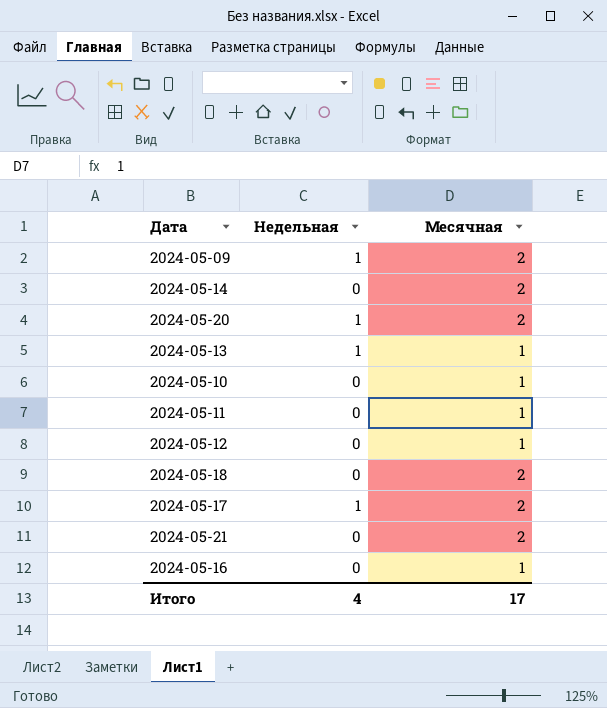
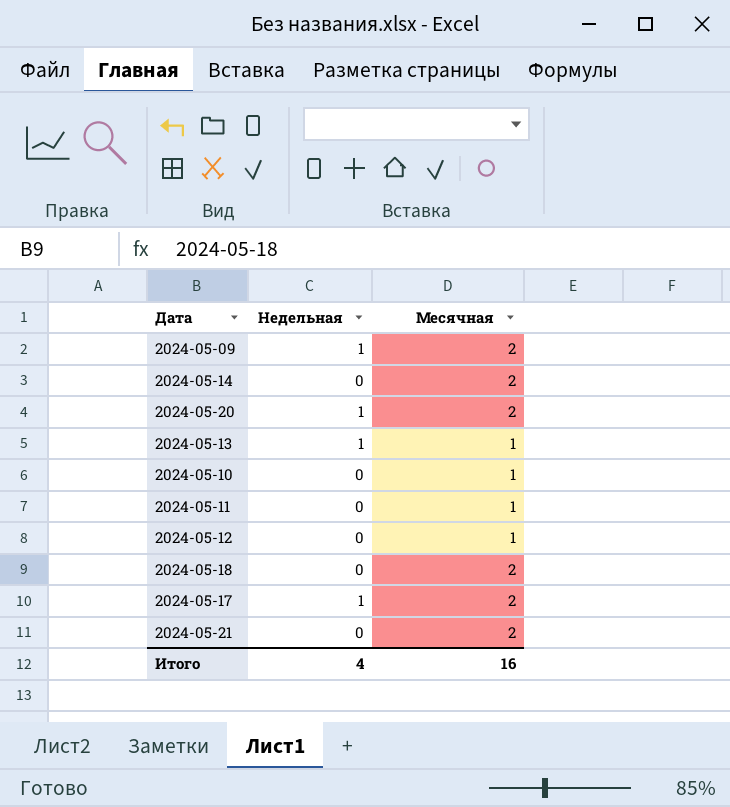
row 2024-05-16: 0 | 1 -> none
Итого | Месячная: 17 -> 16

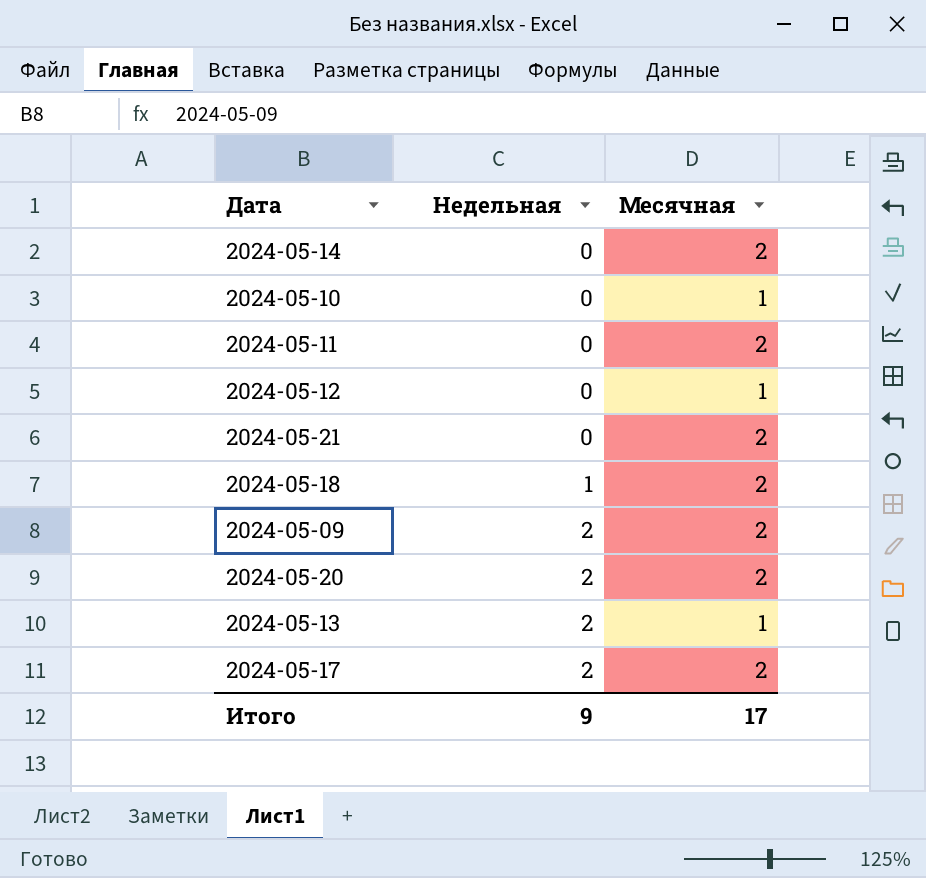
row order: none -> Недельная ascending
2024-05-11 | Месячная: 1 -> 2
2024-05-18 | Недельная: 0 -> 1
2024-05-09 | Недельная: 1 -> 2
2024-05-20 | Недельная: 1 -> 2
2024-05-13 | Недельная: 1 -> 2
2024-05-17 | Недельная: 1 -> 2
Итого | Недельная: 4 -> 9
Итого | Месячная: 16 -> 17

